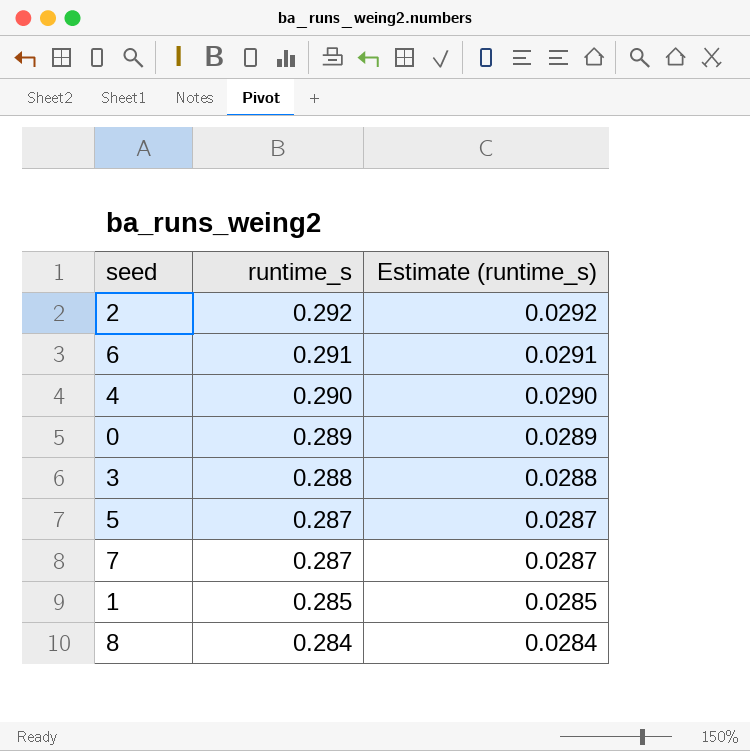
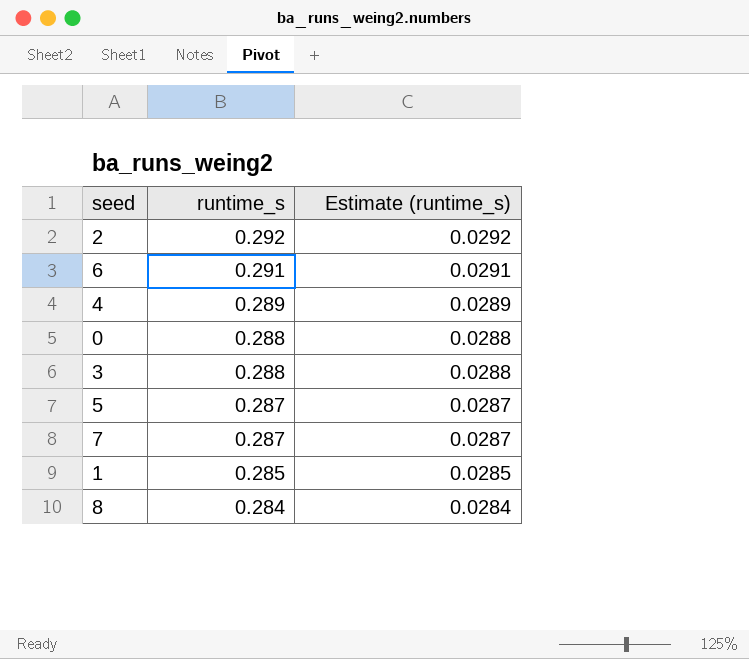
4 | runtime_s: 0.290 -> 0.289
4 | Estimate (runtime_s): 0.0290 -> 0.0289
0 | runtime_s: 0.289 -> 0.288
0 | Estimate (runtime_s): 0.0289 -> 0.0288

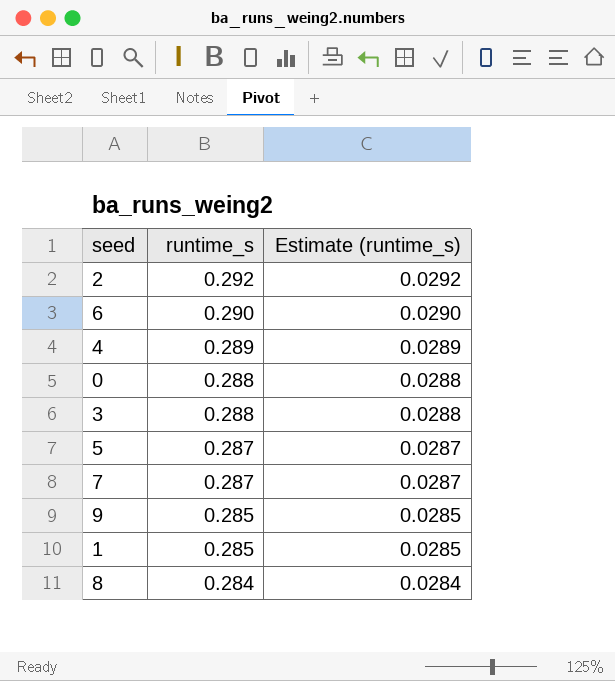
6 | runtime_s: 0.291 -> 0.290
6 | Estimate (runtime_s): 0.0291 -> 0.0290
row 9: none -> 0.285 | 0.0285

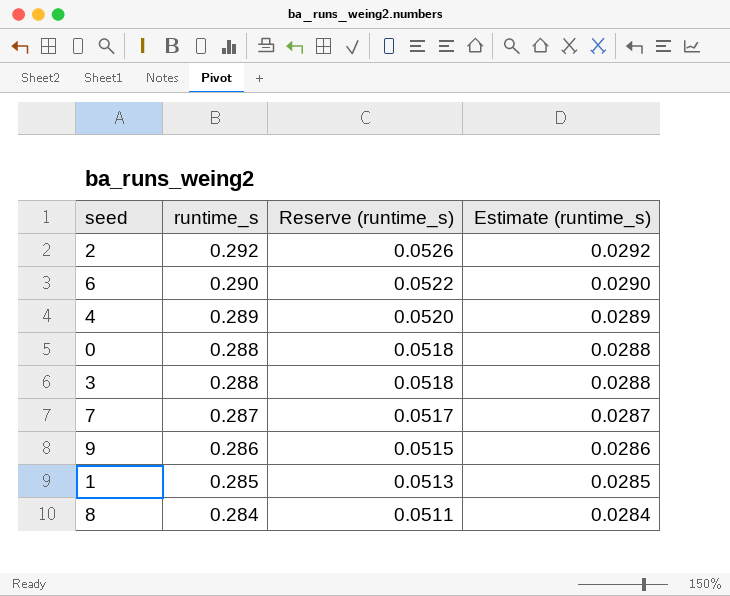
column Reserve (runtime_s) | formula: none -> [runtime_s] * 0.18
row 5: 0.287 | 0.0287 -> none
9 | runtime_s: 0.285 -> 0.286
9 | Estimate (runtime_s): 0.0285 -> 0.0286

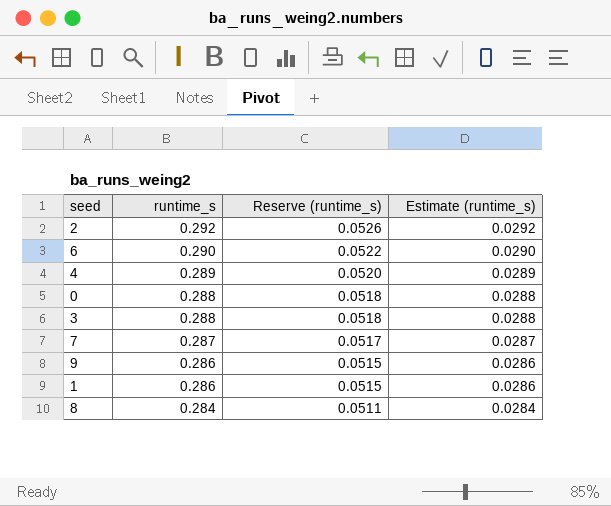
1 | runtime_s: 0.285 -> 0.286
1 | Reserve (runtime_s): 0.0513 -> 0.0515
1 | Estimate (runtime_s): 0.0285 -> 0.0286

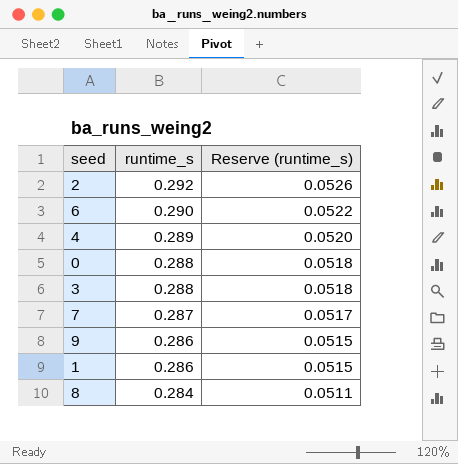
column Estimate (runtime_s) | formula: [runtime_s] * 0.1 -> none

